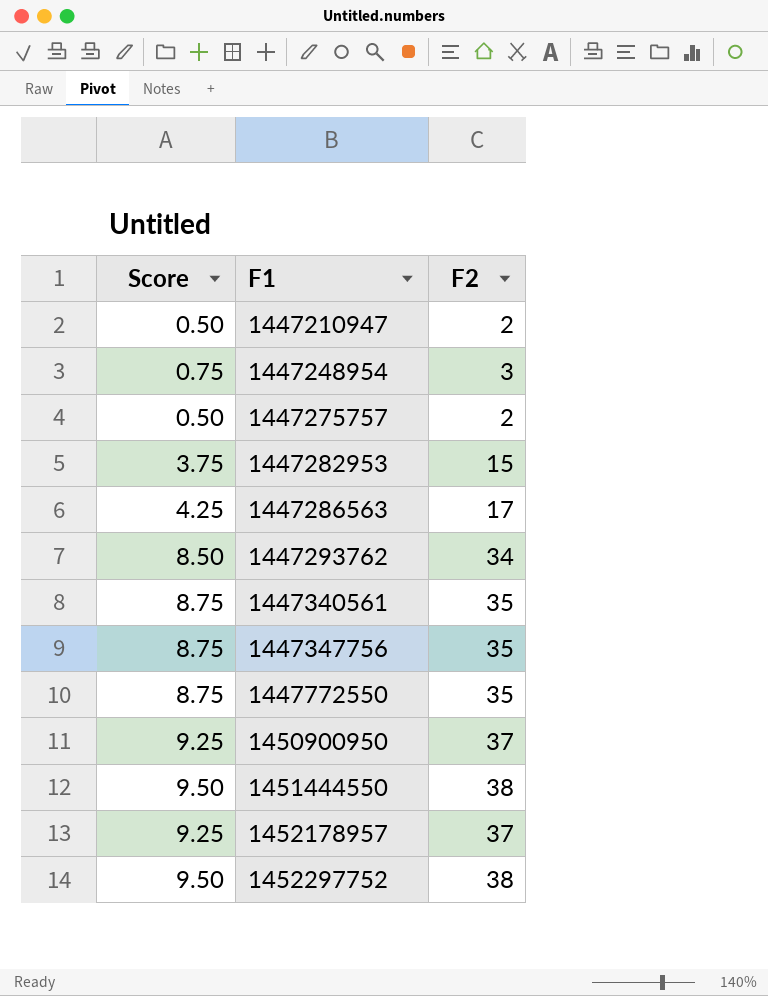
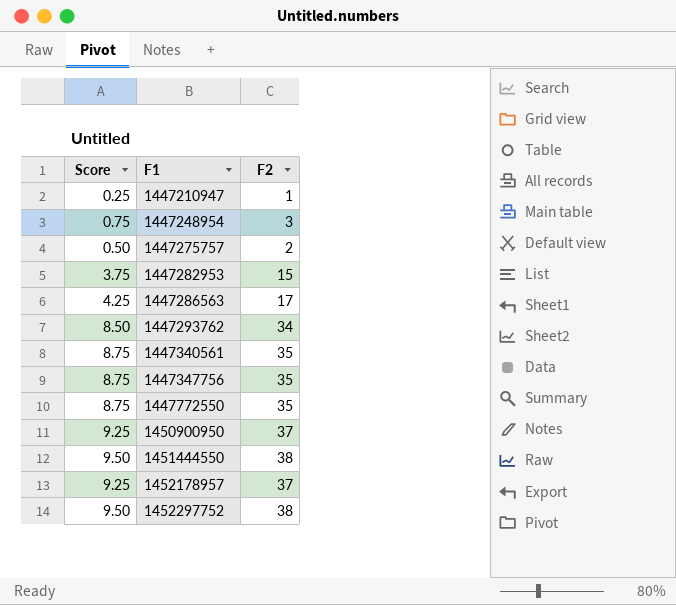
1447210947 | Score: 0.50 -> 0.25
1447210947 | F2: 2 -> 1

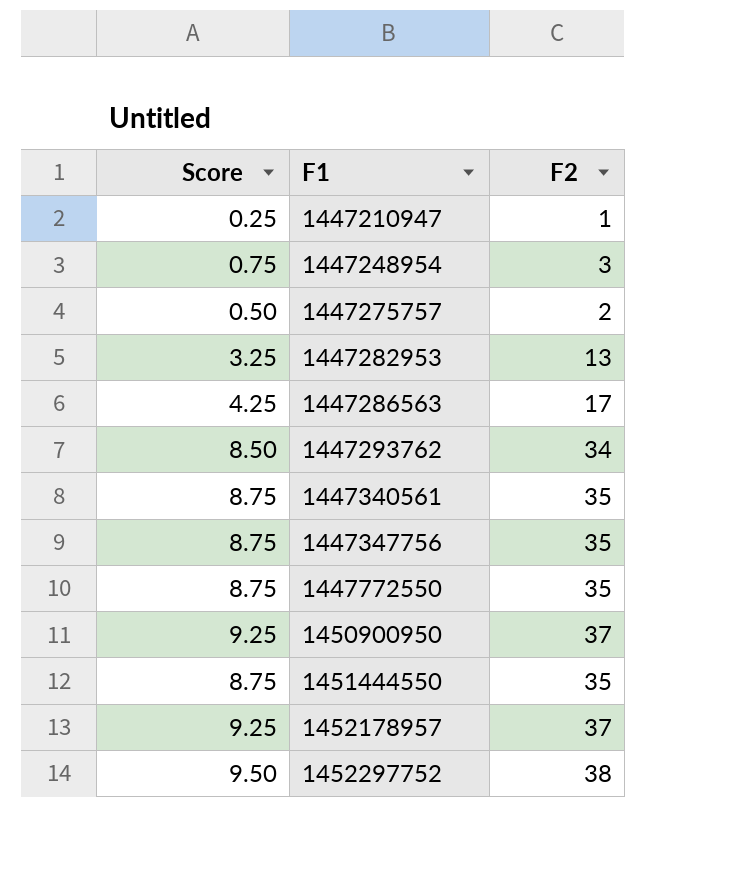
1447282953 | Score: 3.75 -> 3.25
1447282953 | F2: 15 -> 13
1451444550 | Score: 9.50 -> 8.75
1451444550 | F2: 38 -> 35

